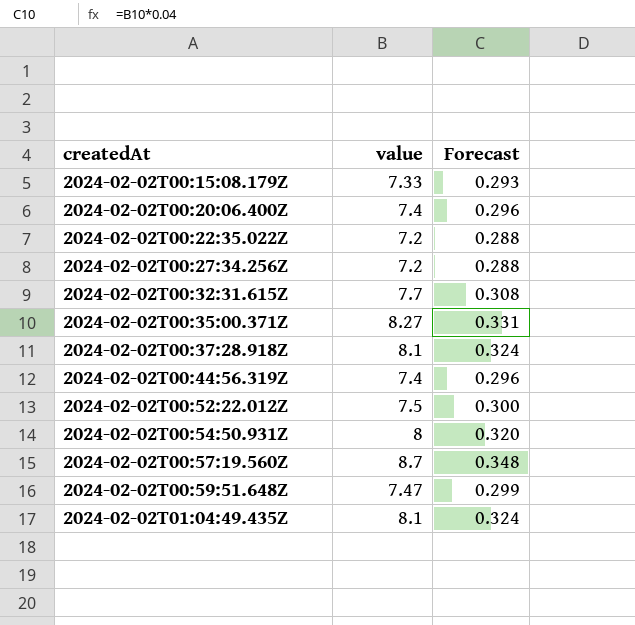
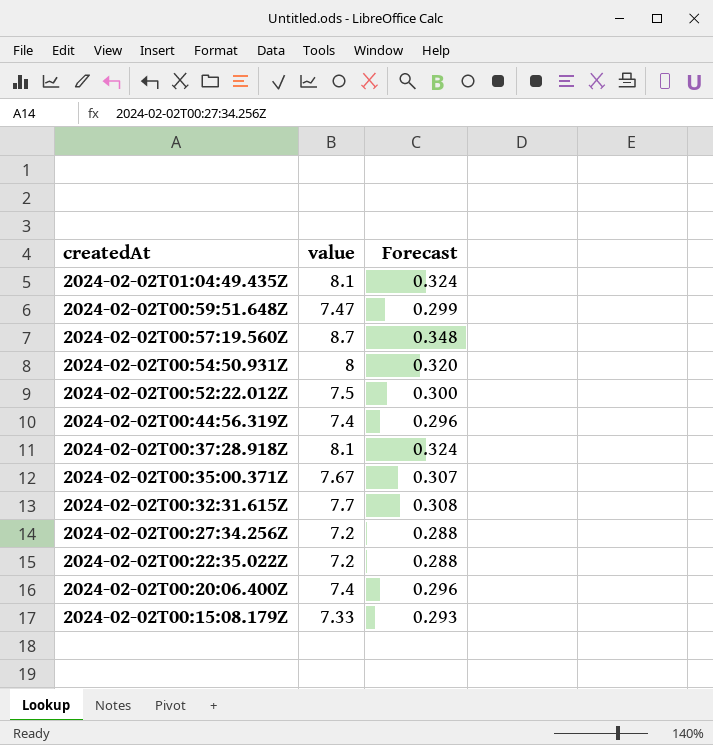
row order: createdAt ascending -> createdAt descending
2024-02-02T00:35:00.371Z | value: 8.27 -> 7.67
2024-02-02T00:35:00.371Z | Forecast: 0.331 -> 0.307

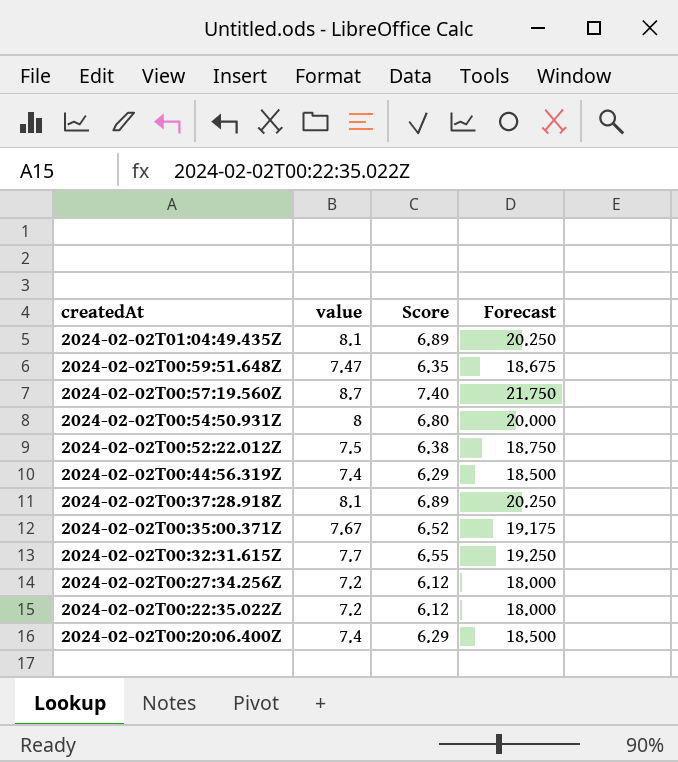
column Score | formula: none -> [value] * 0.85
column Forecast | formula: [value] * 0.04 -> [value] * 2.5
row 2024-02-02T00:15:08.179Z: 7.33 | 0.293 -> none

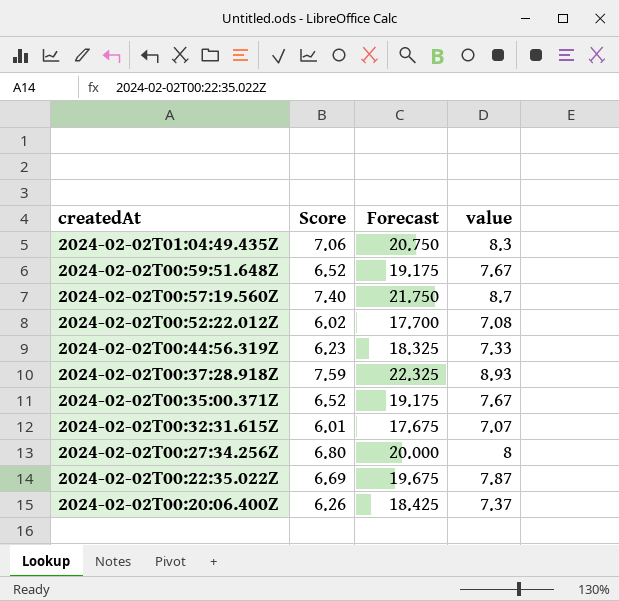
column value | position: 2 -> 4
row 2024-02-02T00:54:50.931Z: 8 | 6.80 | 20.000 -> none
2024-02-02T01:04:49.435Z | Score: 6.89 -> 7.06
2024-02-02T01:04:49.435Z | Forecast: 20.250 -> 20.750
2024-02-02T01:04:49.435Z | value: 8.1 -> 8.3
2024-02-02T00:59:51.648Z | Score: 6.35 -> 6.52
2024-02-02T00:59:51.648Z | Forecast: 18.675 -> 19.175
2024-02-02T00:59:51.648Z | value: 7.47 -> 7.67
2024-02-02T00:52:22.012Z | Score: 6.38 -> 6.02
2024-02-02T00:52:22.012Z | Forecast: 18.750 -> 17.700
2024-02-02T00:52:22.012Z | value: 7.5 -> 7.08
2024-02-02T00:44:56.319Z | Score: 6.29 -> 6.23
2024-02-02T00:44:56.319Z | Forecast: 18.500 -> 18.325
2024-02-02T00:44:56.319Z | value: 7.4 -> 7.33
2024-02-02T00:37:28.918Z | Score: 6.89 -> 7.59
2024-02-02T00:37:28.918Z | Forecast: 20.250 -> 22.325
2024-02-02T00:37:28.918Z | value: 8.1 -> 8.93
2024-02-02T00:32:31.615Z | Score: 6.55 -> 6.01
2024-02-02T00:32:31.615Z | Forecast: 19.250 -> 17.675
2024-02-02T00:32:31.615Z | value: 7.7 -> 7.07
2024-02-02T00:27:34.256Z | Score: 6.12 -> 6.80
2024-02-02T00:27:34.256Z | Forecast: 18.000 -> 20.000
2024-02-02T00:27:34.256Z | value: 7.2 -> 8
2024-02-02T00:22:35.022Z | Score: 6.12 -> 6.69
2024-02-02T00:22:35.022Z | Forecast: 18.000 -> 19.675
2024-02-02T00:22:35.022Z | value: 7.2 -> 7.87
2024-02-02T00:20:06.400Z | Score: 6.29 -> 6.26
2024-02-02T00:20:06.400Z | Forecast: 18.500 -> 18.425
2024-02-02T00:20:06.400Z | value: 7.4 -> 7.37

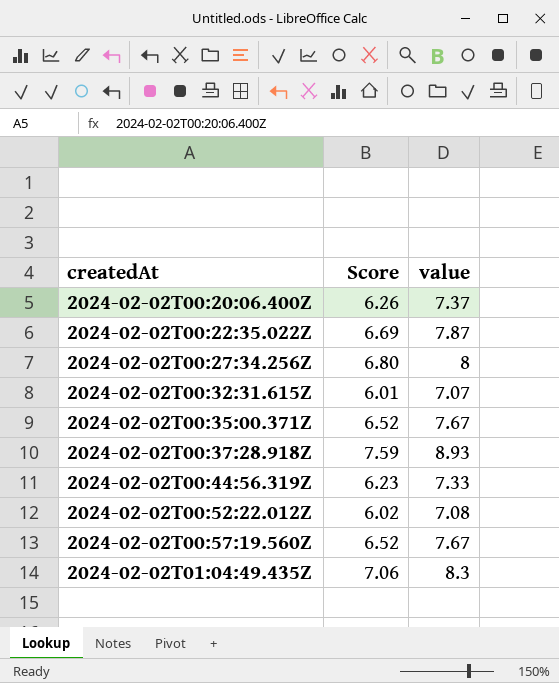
row order: createdAt descending -> createdAt ascending
column Forecast | formula: [value] * 2.5 -> none
row 2024-02-02T00:59:51.648Z: 6.52 | 19.175 | 7.67 -> none
2024-02-02T00:57:19.560Z | Score: 7.40 -> 6.52
2024-02-02T00:57:19.560Z | value: 8.7 -> 7.67

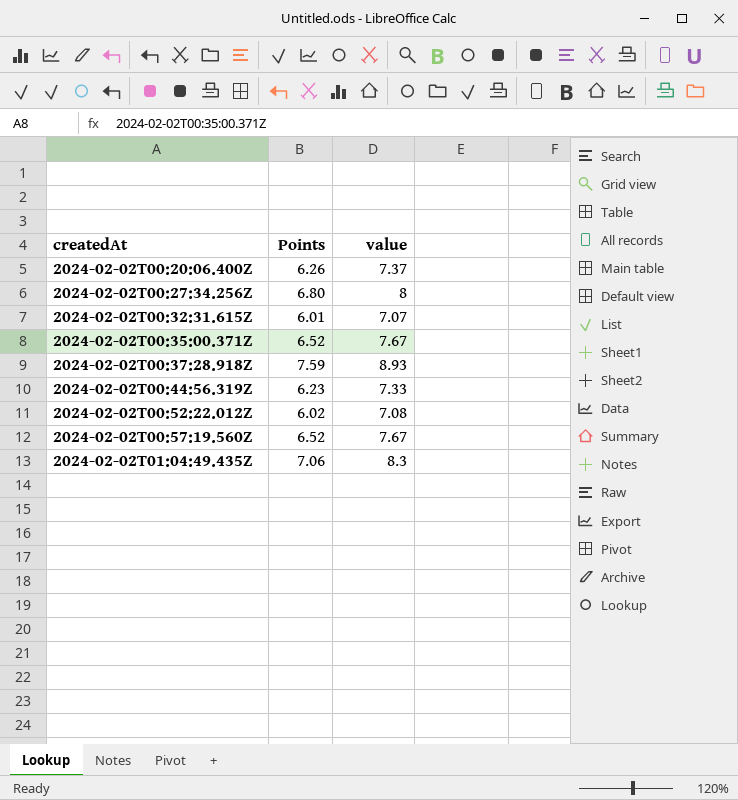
column name: Score -> Points
row 2024-02-02T00:22:35.022Z: 6.69 | 7.87 -> none

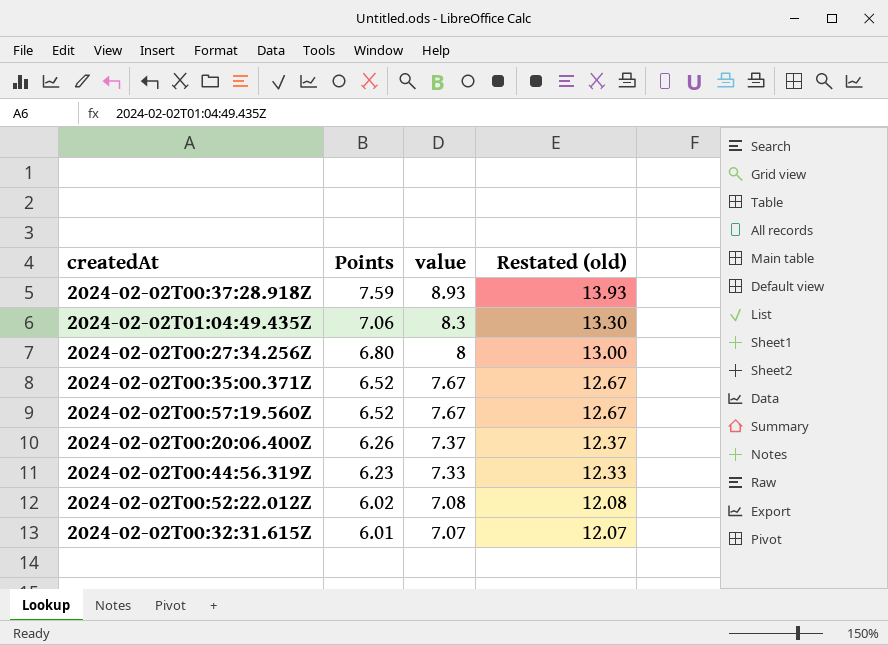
row order: createdAt ascending -> Points descending
column Restated (old) | formula: none -> [value] + 5

